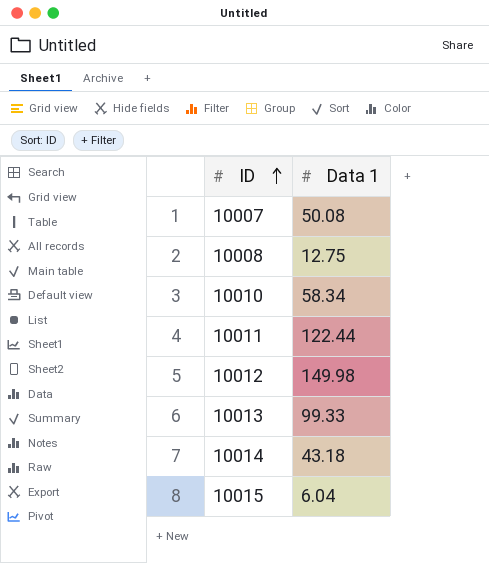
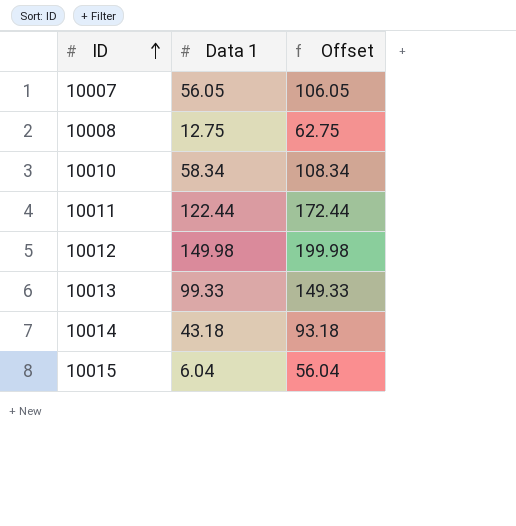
column Offset | formula: none -> [Data 1] + 50
10007 | Data 1: 50.08 -> 56.05

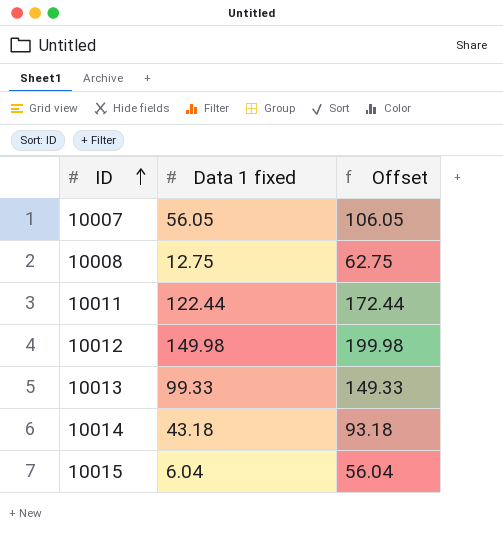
column name: Data 1 -> Data 1 fixed
row 10010: 58.34 | 108.34 -> none

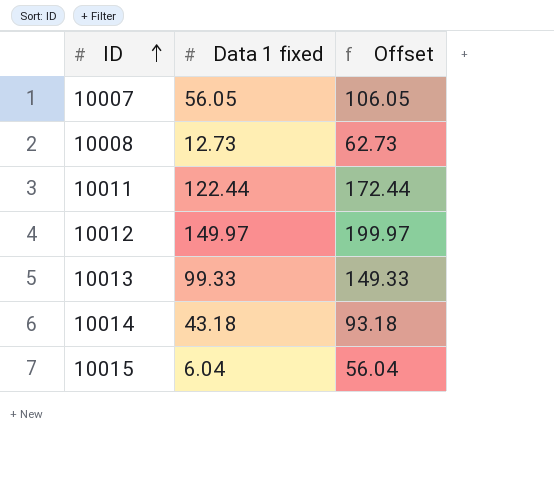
10008 | Data 1 fixed: 12.75 -> 12.73
10008 | Offset: 62.75 -> 62.73
10012 | Data 1 fixed: 149.98 -> 149.97
10012 | Offset: 199.98 -> 199.97

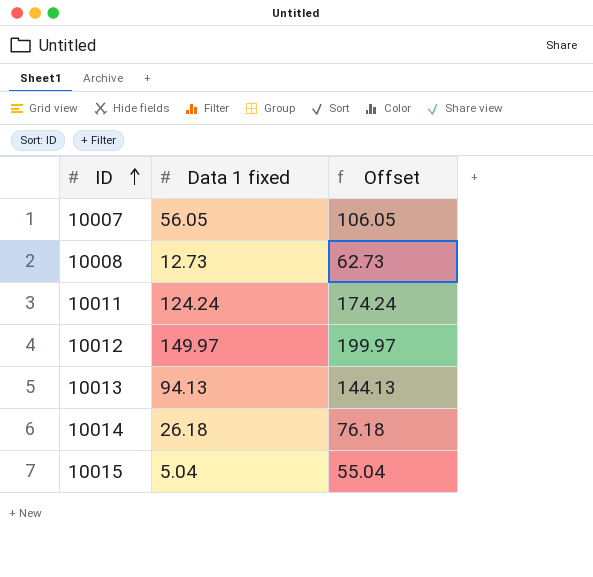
10011 | Data 1 fixed: 122.44 -> 124.24
10011 | Offset: 172.44 -> 174.24
10013 | Data 1 fixed: 99.33 -> 94.13
10013 | Offset: 149.33 -> 144.13
10014 | Data 1 fixed: 43.18 -> 26.18
10014 | Offset: 93.18 -> 76.18
10015 | Data 1 fixed: 6.04 -> 5.04
10015 | Offset: 56.04 -> 55.04

